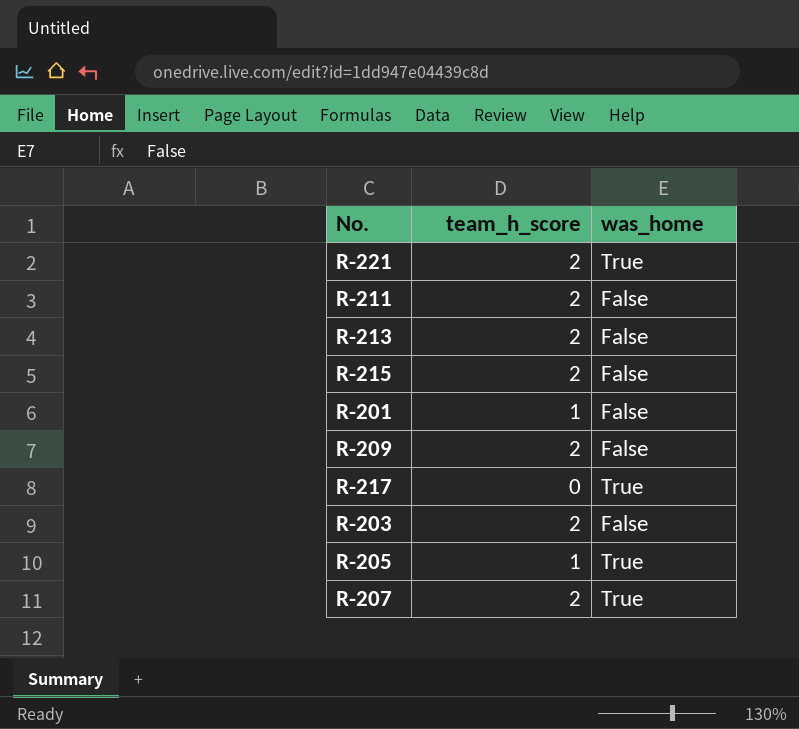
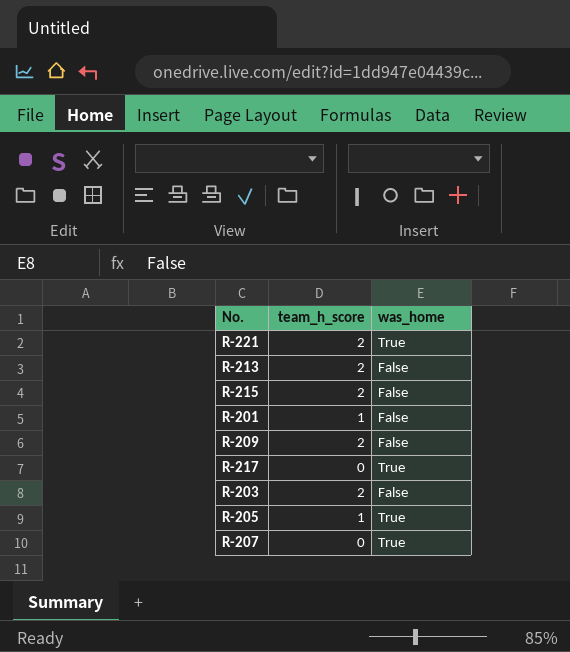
row R-211: 2 | False -> none
R-207 | team_h_score: 2 -> 0

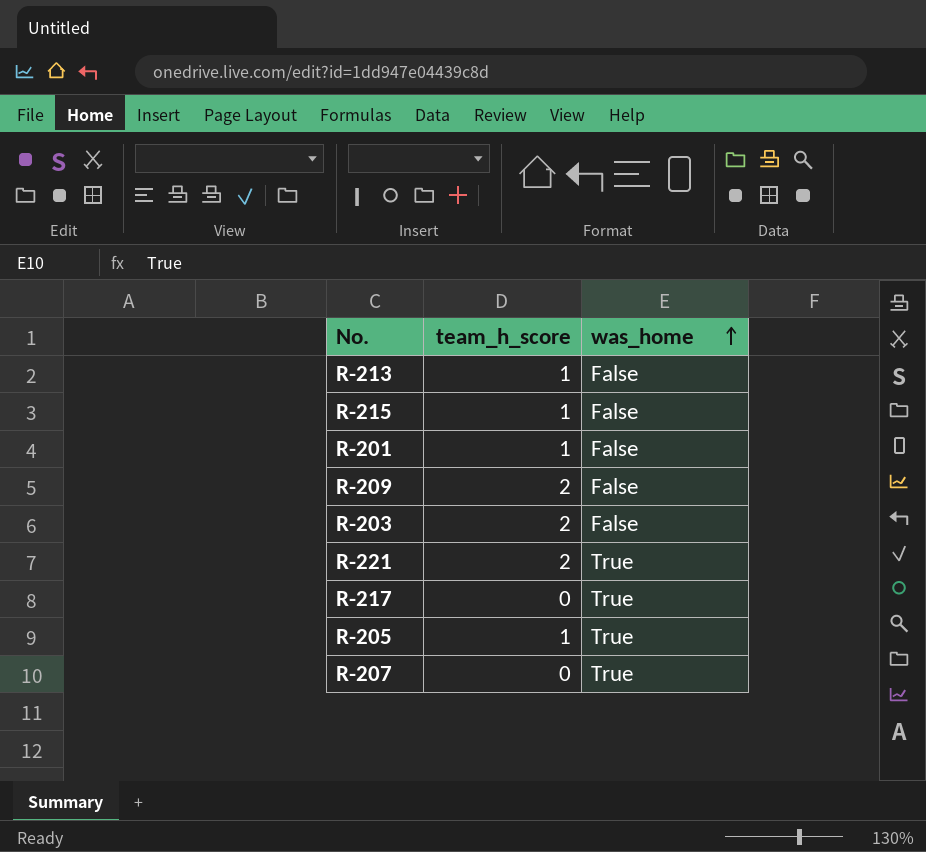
row order: none -> was_home ascending
R-213 | team_h_score: 2 -> 1
R-215 | team_h_score: 2 -> 1

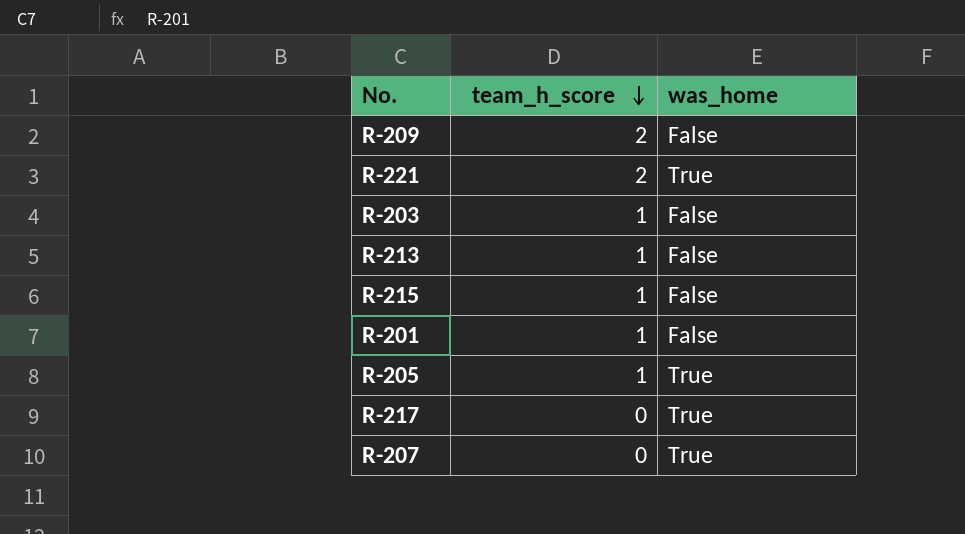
row order: was_home ascending -> team_h_score descending
R-203 | team_h_score: 2 -> 1

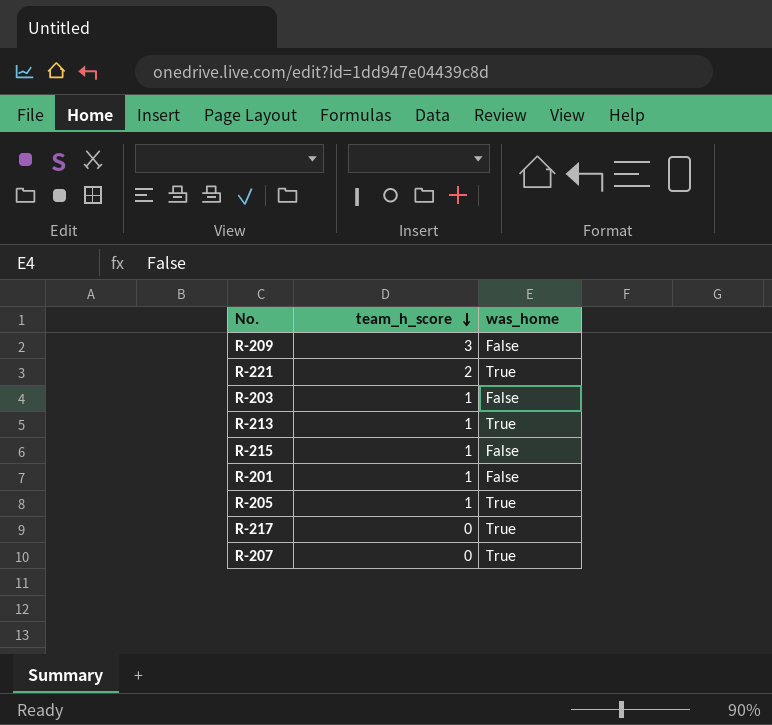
R-209 | team_h_score: 2 -> 3
R-213 | was_home: False -> True

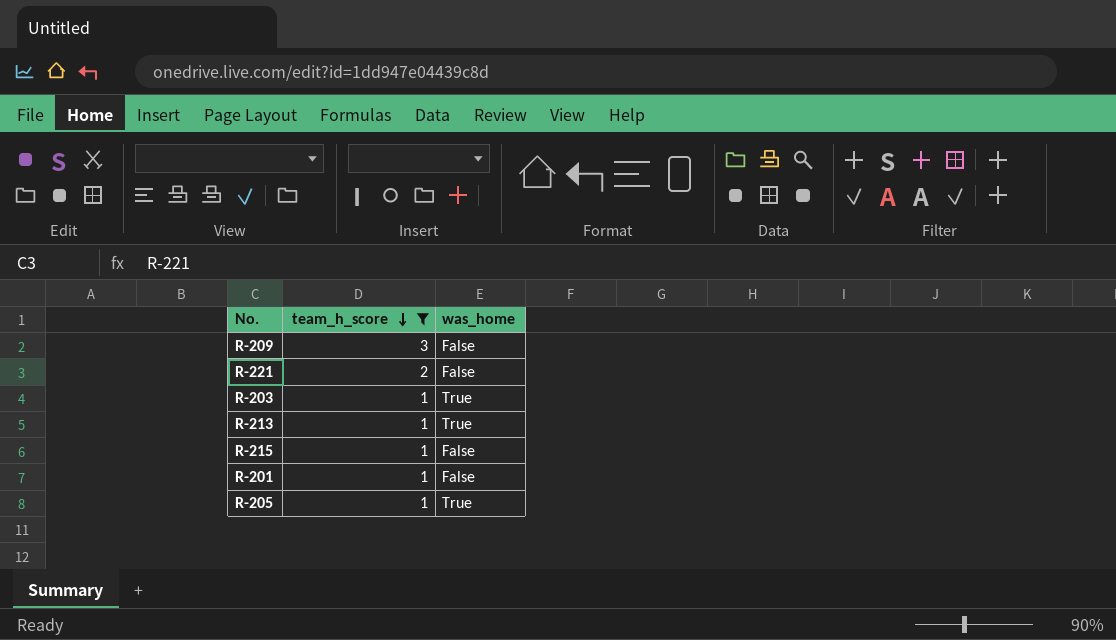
filter: none -> team_h_score != 0
R-221 | was_home: True -> False
R-203 | was_home: False -> True

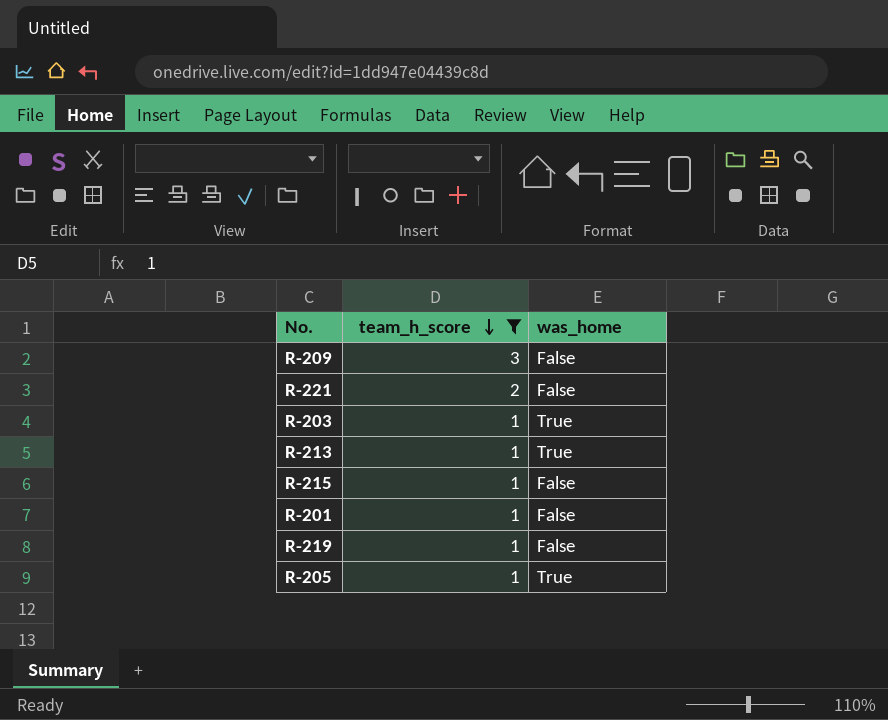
row R-219: none -> 1 | False

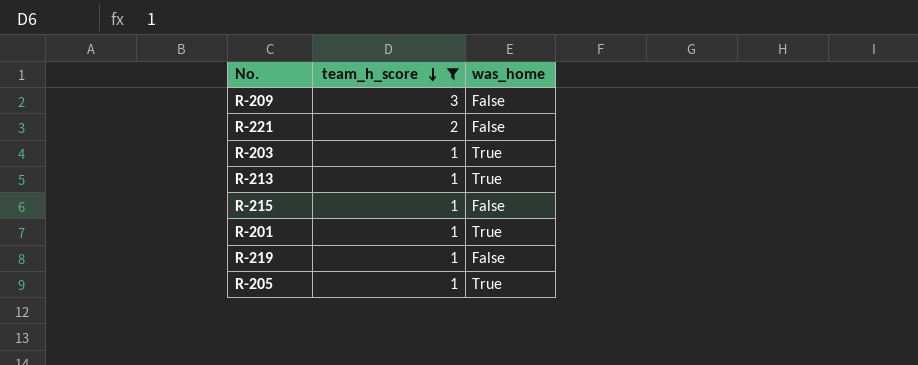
R-201 | was_home: False -> True

